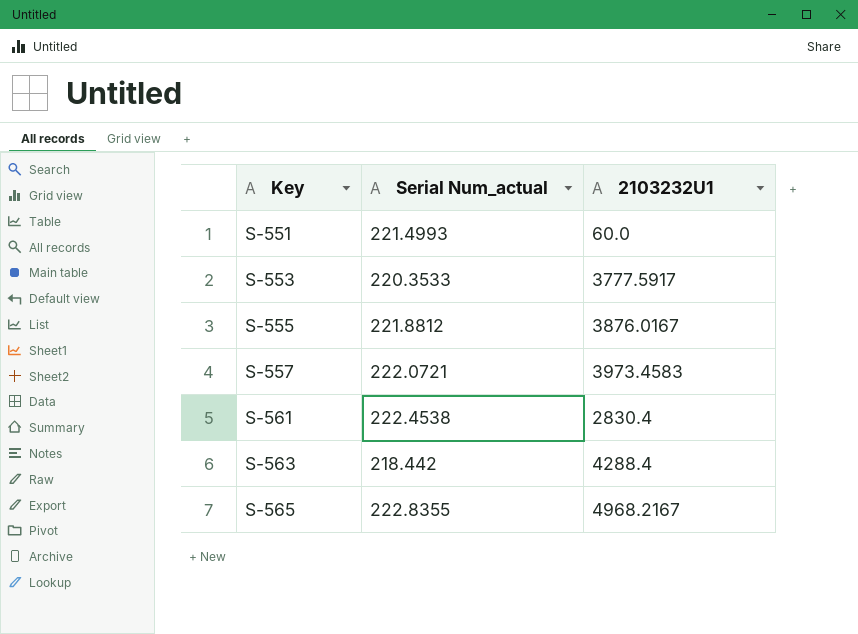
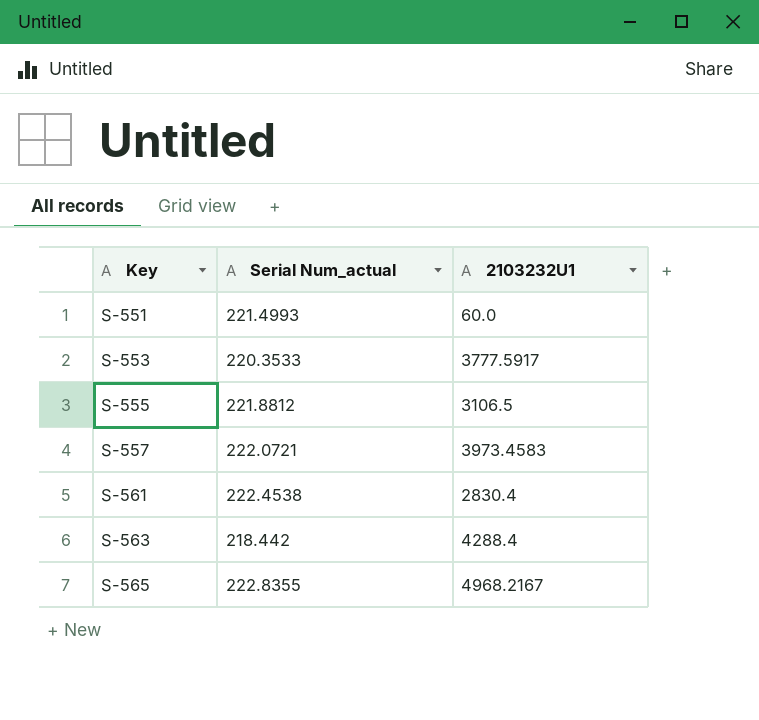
S-555 | 2103232U1: 3876.0167 -> 3106.5

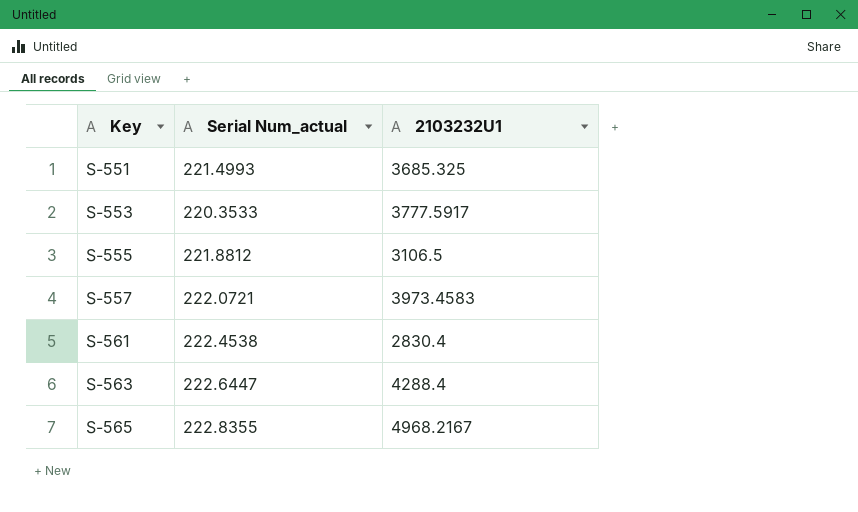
S-551 | 2103232U1: 60.0 -> 3685.325
S-563 | Serial Num_actual: 218.442 -> 222.6447

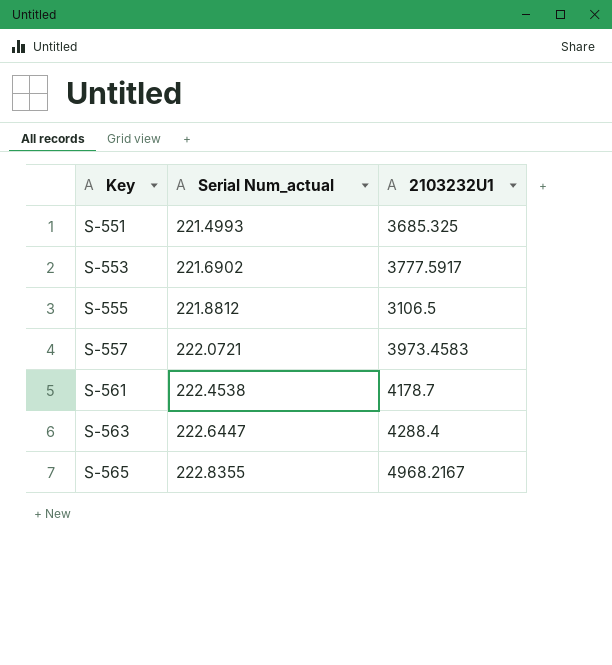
S-553 | Serial Num_actual: 220.3533 -> 221.6902
S-561 | 2103232U1: 2830.4 -> 4178.7

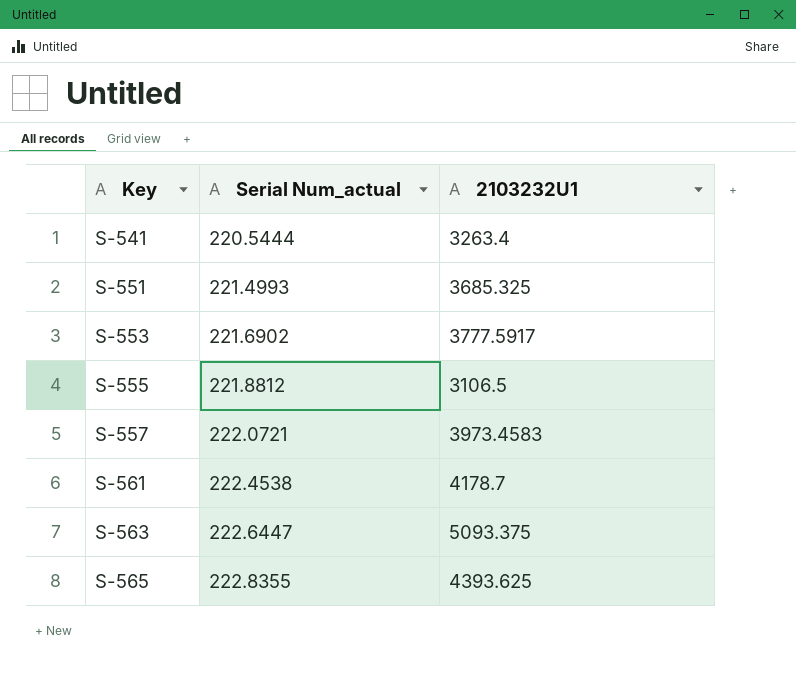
row S-541: none -> 220.5444 | 3263.4
S-563 | 2103232U1: 4288.4 -> 5093.375
S-565 | 2103232U1: 4968.2167 -> 4393.625

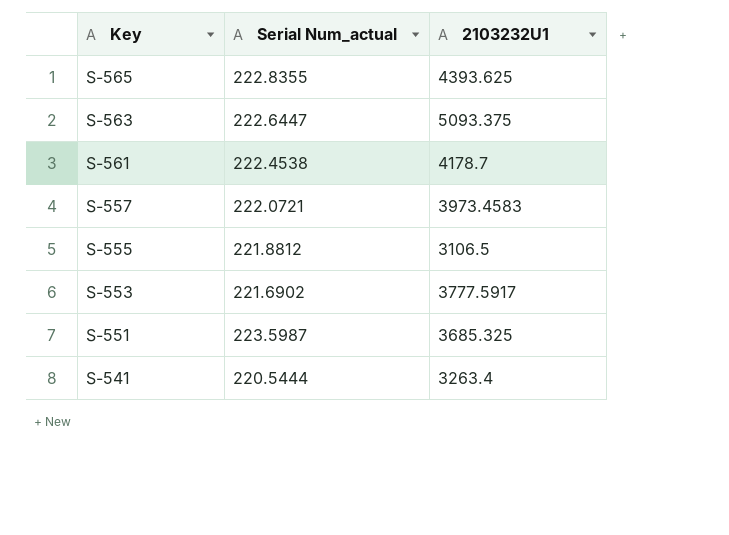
row order: Key ascending -> Key descending
S-551 | Serial Num_actual: 221.4993 -> 223.5987

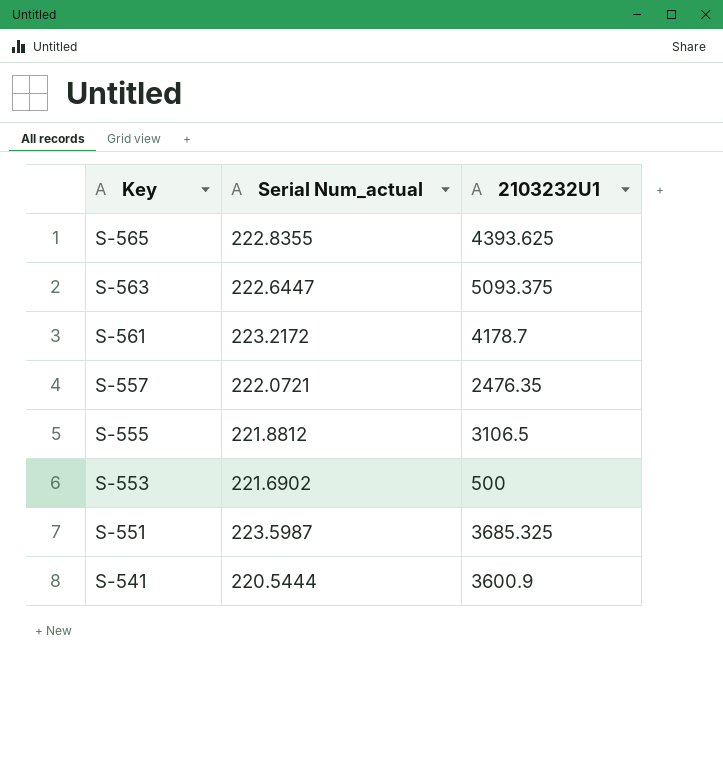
S-561 | Serial Num_actual: 222.4538 -> 223.2172
S-557 | 2103232U1: 3973.4583 -> 2476.35
S-553 | 2103232U1: 3777.5917 -> 500
S-541 | 2103232U1: 3263.4 -> 3600.9

